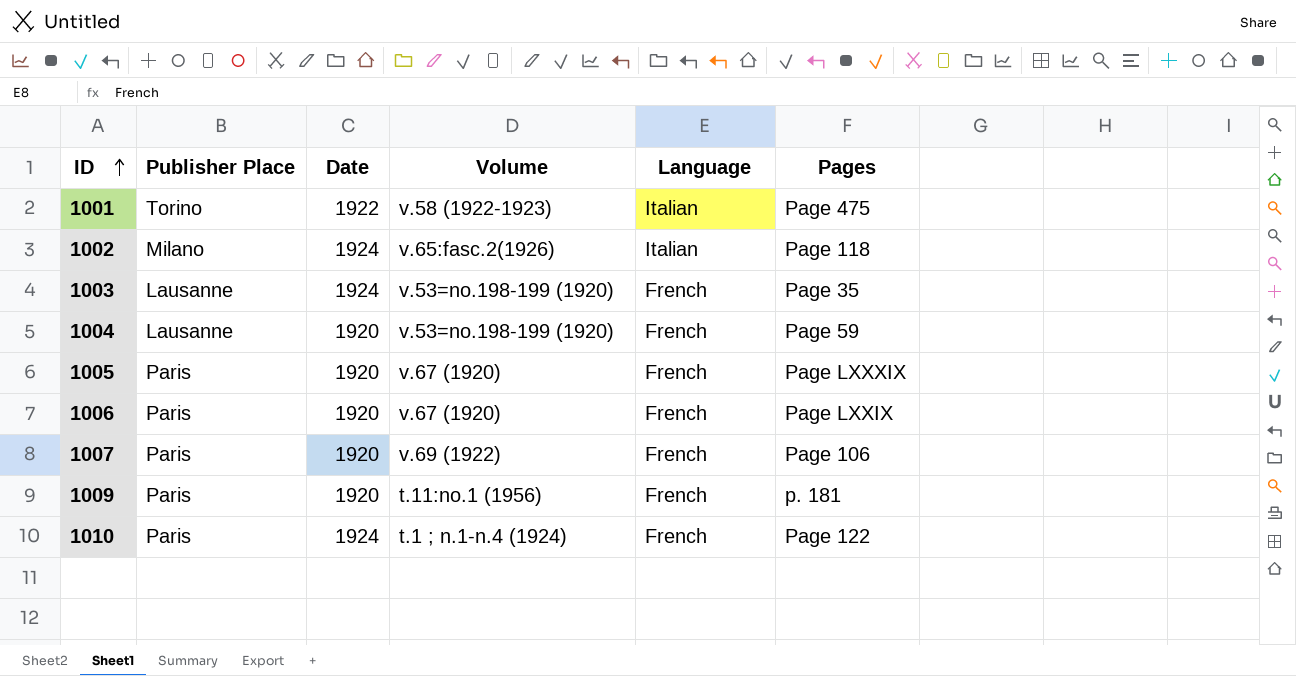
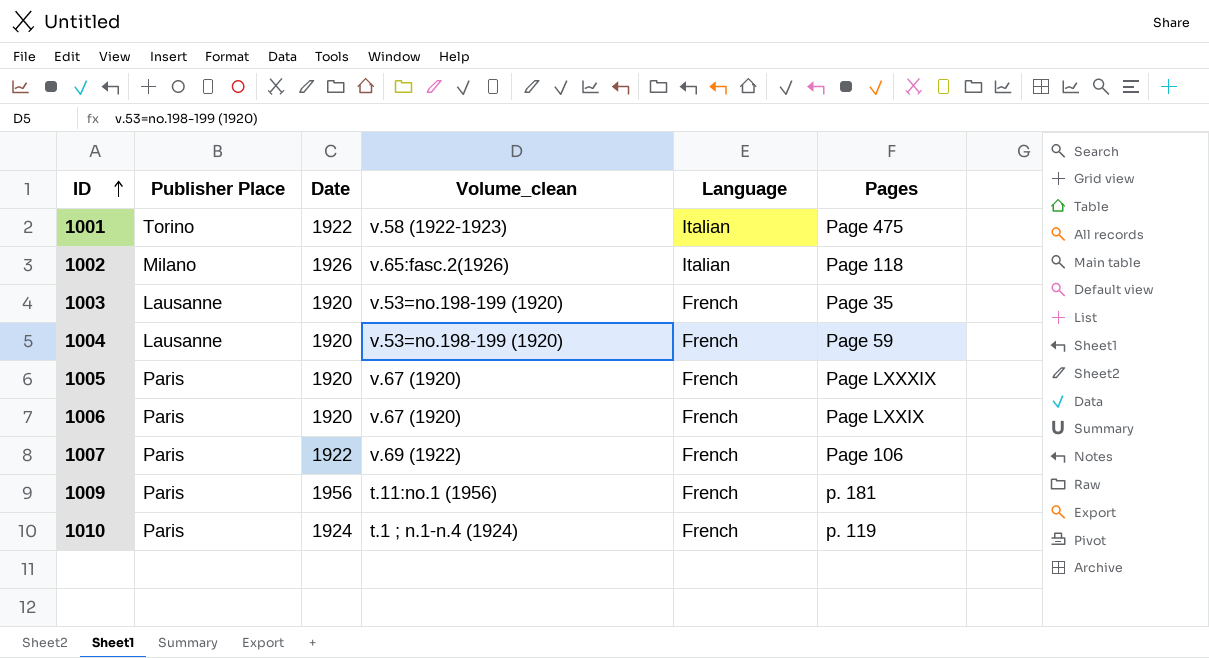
column name: Volume -> Volume_clean
1002 | Date: 1924 -> 1926
1003 | Date: 1924 -> 1920
1007 | Date: 1920 -> 1922
1009 | Date: 1920 -> 1956
1010 | Pages: Page 122 -> p. 119

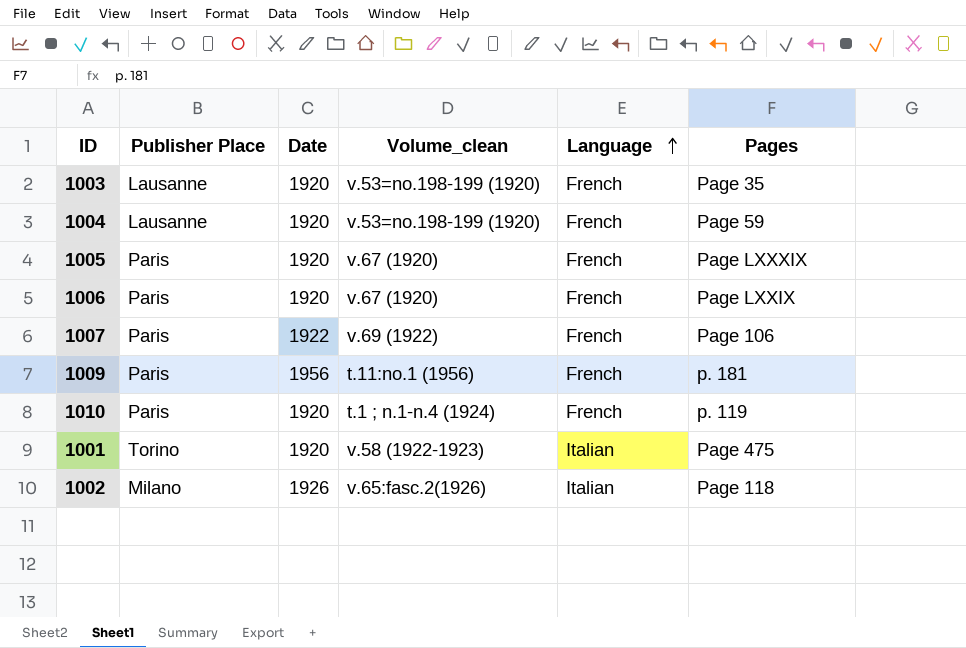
row order: ID ascending -> Language ascending
1010 | Date: 1924 -> 1920
1001 | Date: 1922 -> 1920

